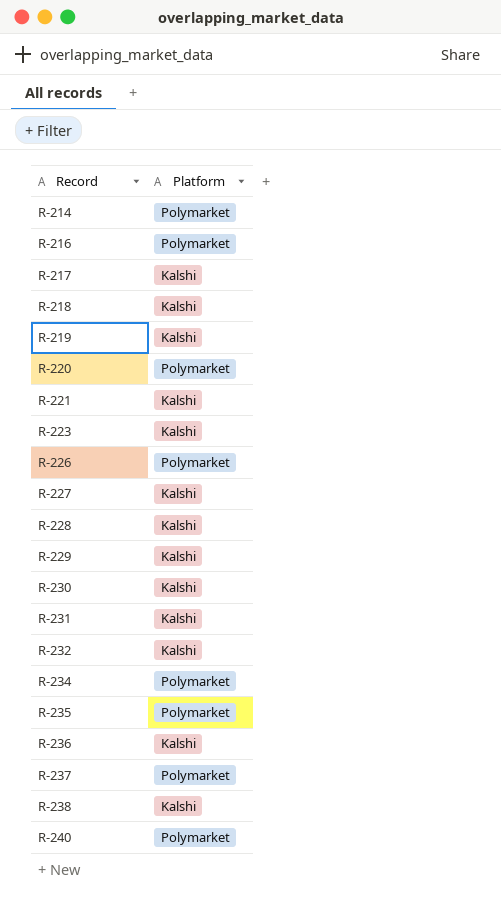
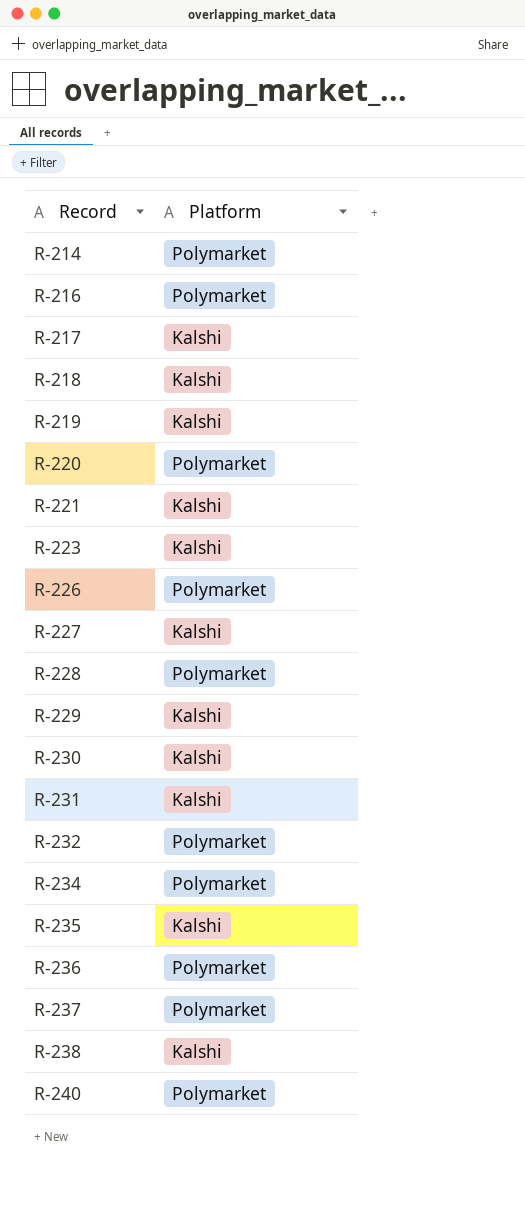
R-228 | Platform: Kalshi -> Polymarket
R-232 | Platform: Kalshi -> Polymarket
R-235 | Platform: Polymarket -> Kalshi
R-236 | Platform: Kalshi -> Polymarket

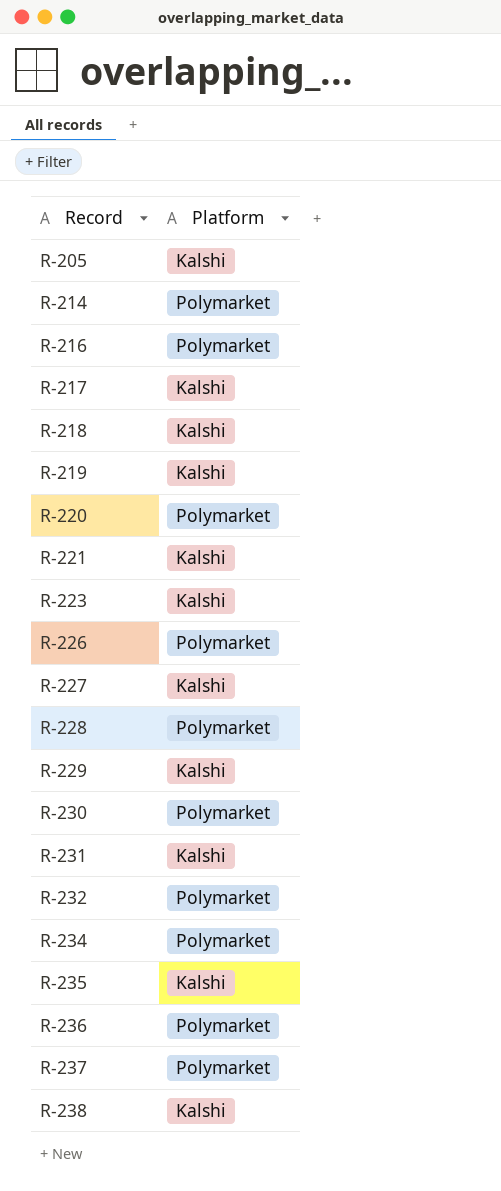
row R-240: Polymarket -> none
row R-205: none -> Kalshi
R-230 | Platform: Kalshi -> Polymarket

